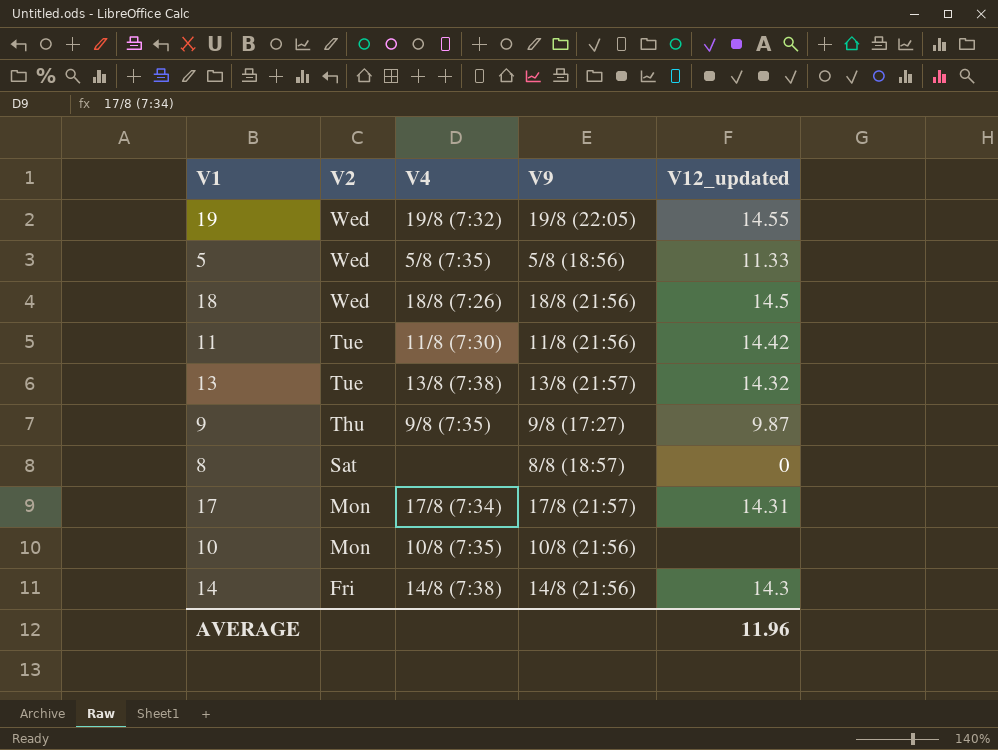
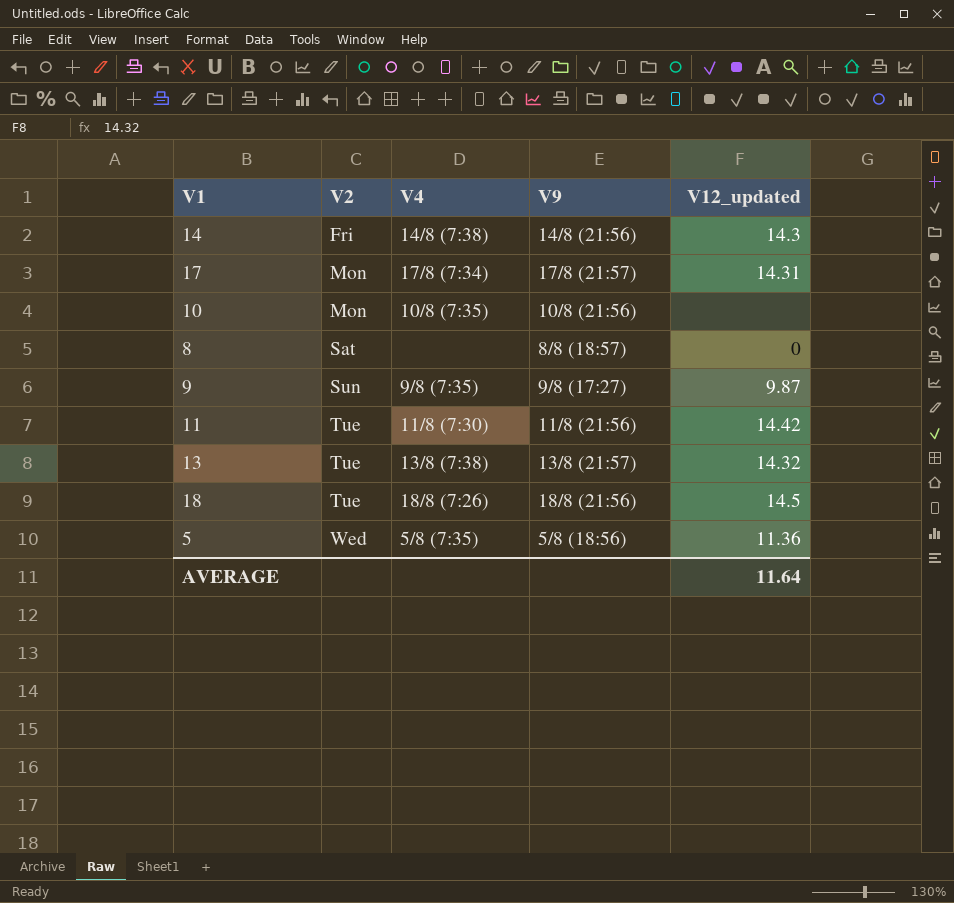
row order: V2 descending -> V2 ascending
row 19: Wed | 19/8 (7:32) | 19/8 (22:05) | 14.55 -> none
9 | V2: Thu -> Sun
18 | V2: Wed -> Tue
5 | V12_updated: 11.33 -> 11.36
AVERAGE | V12_updated: 11.96 -> 11.64

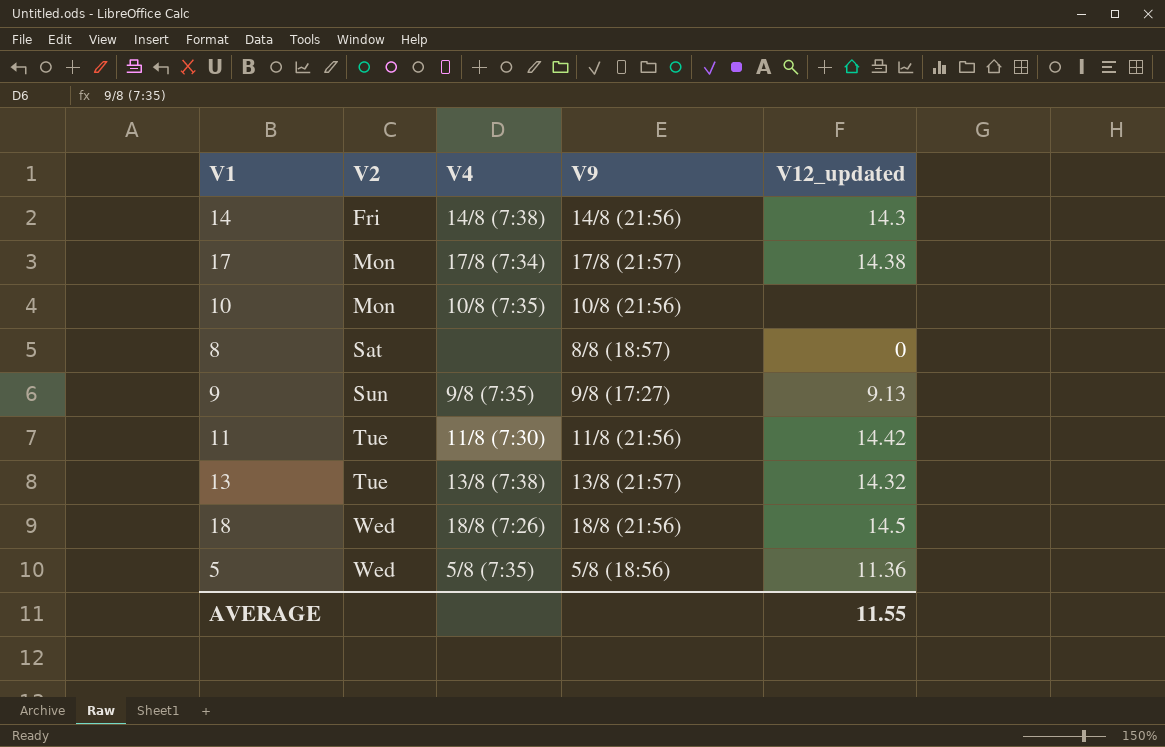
17 | V12_updated: 14.31 -> 14.38
9 | V12_updated: 9.87 -> 9.13
18 | V2: Tue -> Wed
AVERAGE | V12_updated: 11.64 -> 11.55

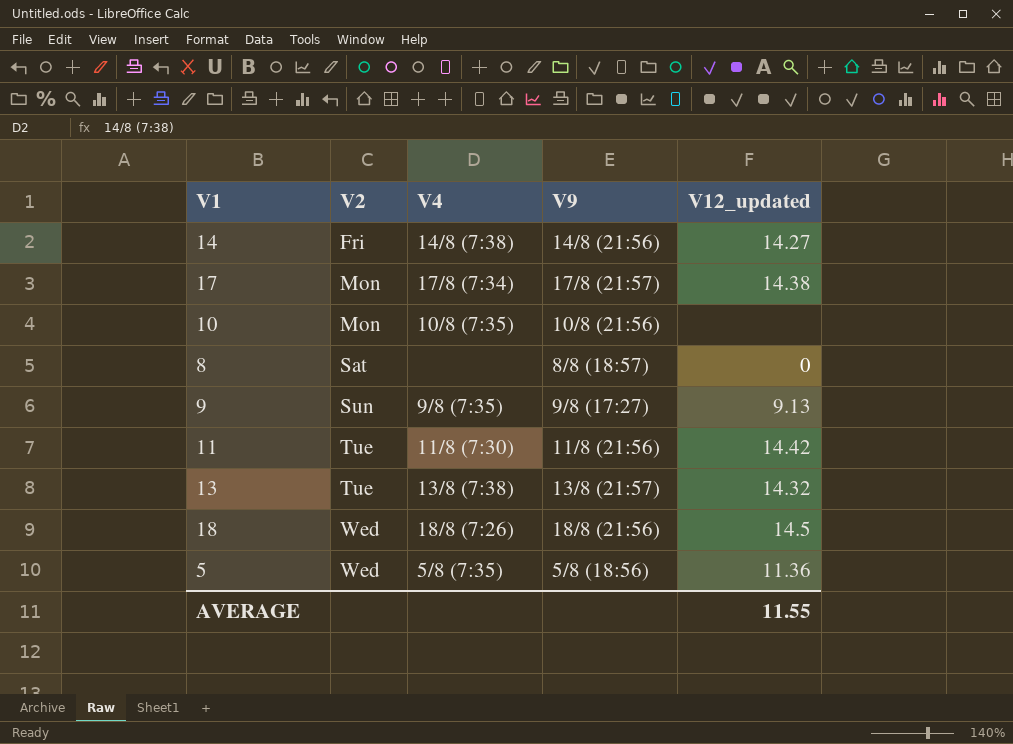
14 | V12_updated: 14.3 -> 14.27

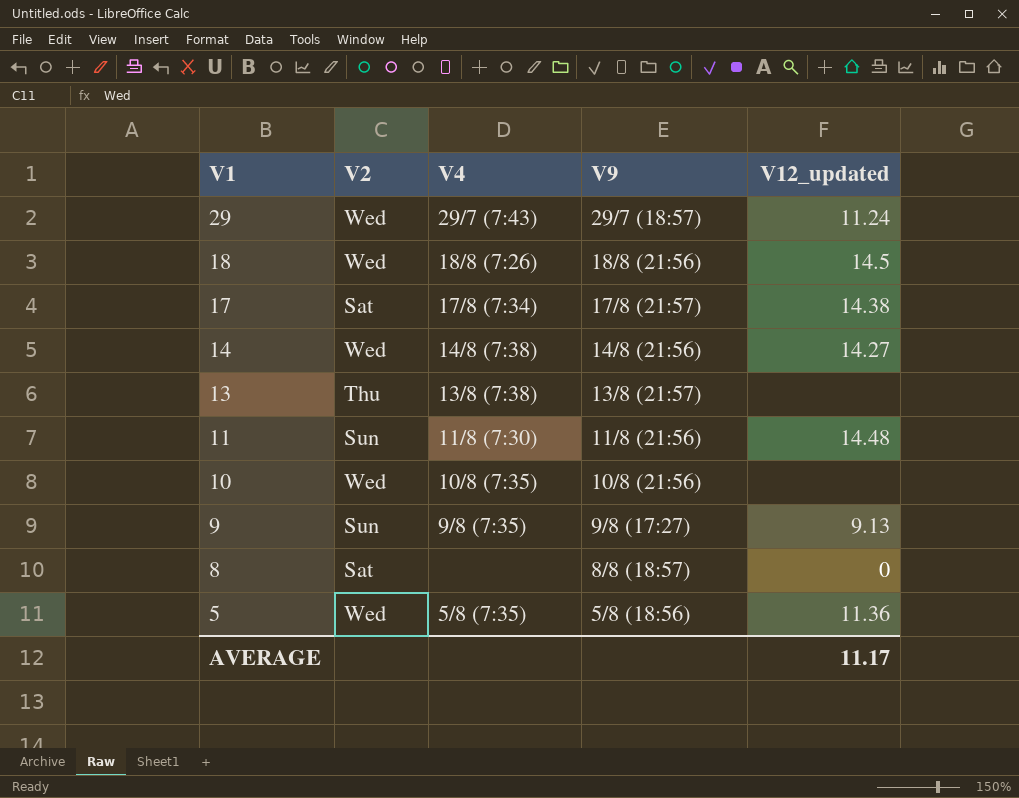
row order: V2 ascending -> V1 descending
row 29: none -> Wed | 29/7 (7:43) | 29/7 (18:57) | 11.24
17 | V2: Mon -> Sat
14 | V2: Fri -> Wed
13 | V2: Tue -> Thu
13 | V12_updated: 14.32 -> none
11 | V2: Tue -> Sun
11 | V12_updated: 14.42 -> 14.48
10 | V2: Mon -> Wed
AVERAGE | V12_updated: 11.55 -> 11.17

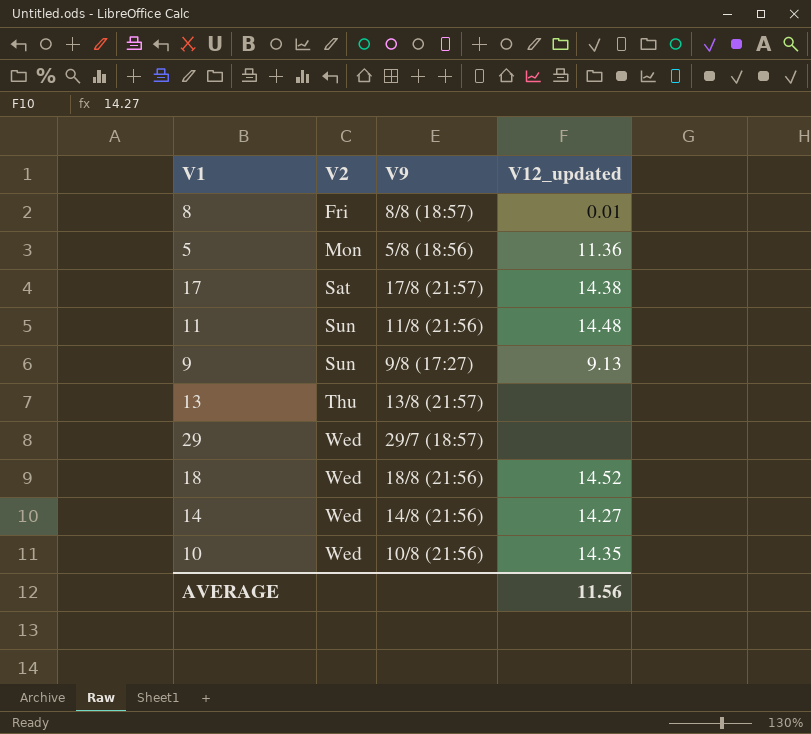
row order: V1 descending -> V2 ascending
column V4 | position: 3 -> none
8 | V2: Sat -> Fri
8 | V12_updated: 0 -> 0.01
5 | V2: Wed -> Mon
29 | V12_updated: 11.24 -> none
18 | V12_updated: 14.5 -> 14.52
10 | V12_updated: none -> 14.35
AVERAGE | V12_updated: 11.17 -> 11.56

